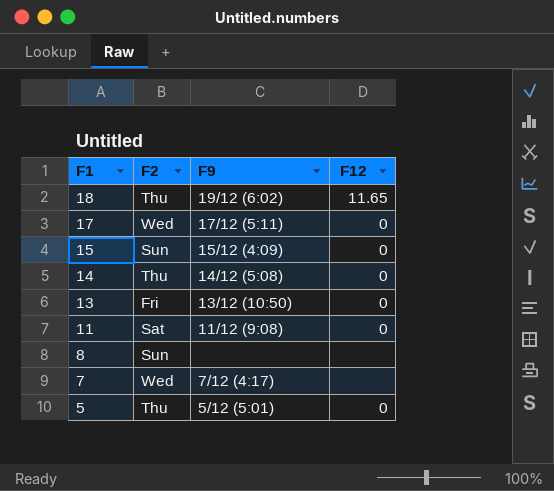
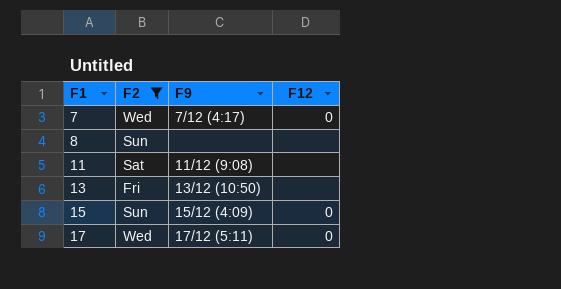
filter: none -> F2 != Thu
row order: F1 descending -> F1 ascending
7 | F12: none -> 0
11 | F12: 0 -> none
13 | F12: 0 -> none

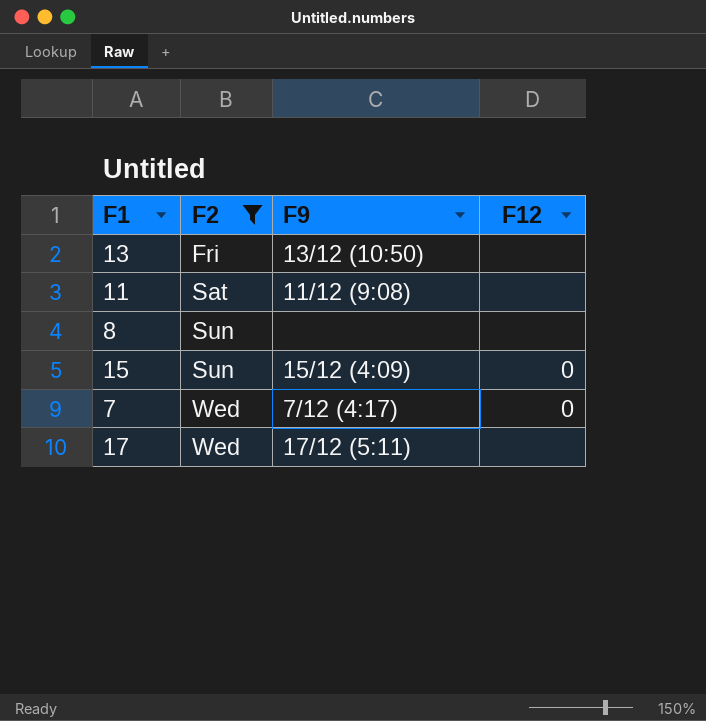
row order: F1 ascending -> F2 ascending
17 | F12: 0 -> none

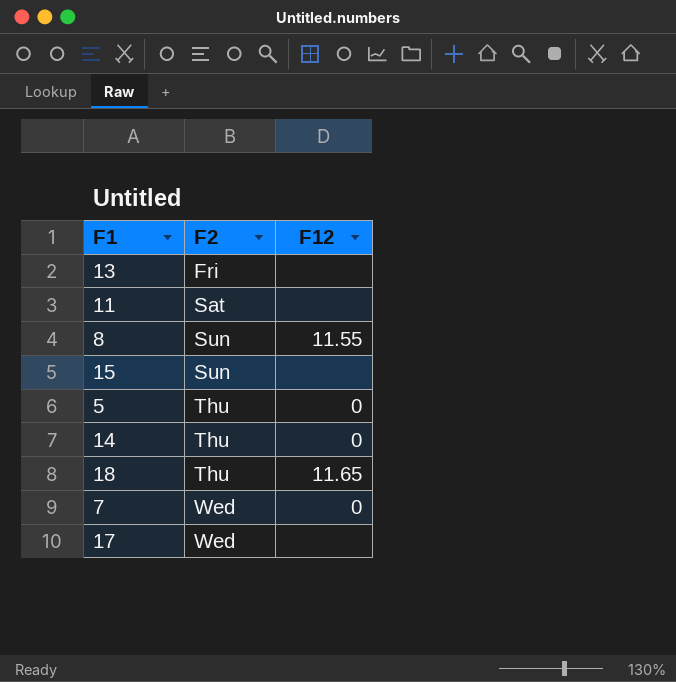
filter: F2 != Thu -> none
column F9 | position: 3 -> none
8 | F12: none -> 11.55
15 | F12: 0 -> none

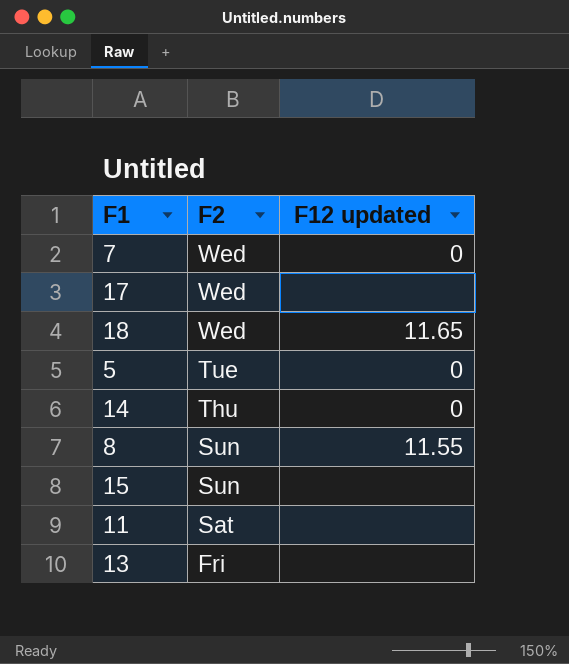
row order: F2 ascending -> F2 descending
column name: F12 -> F12 updated
18 | F2: Thu -> Wed
5 | F2: Thu -> Tue

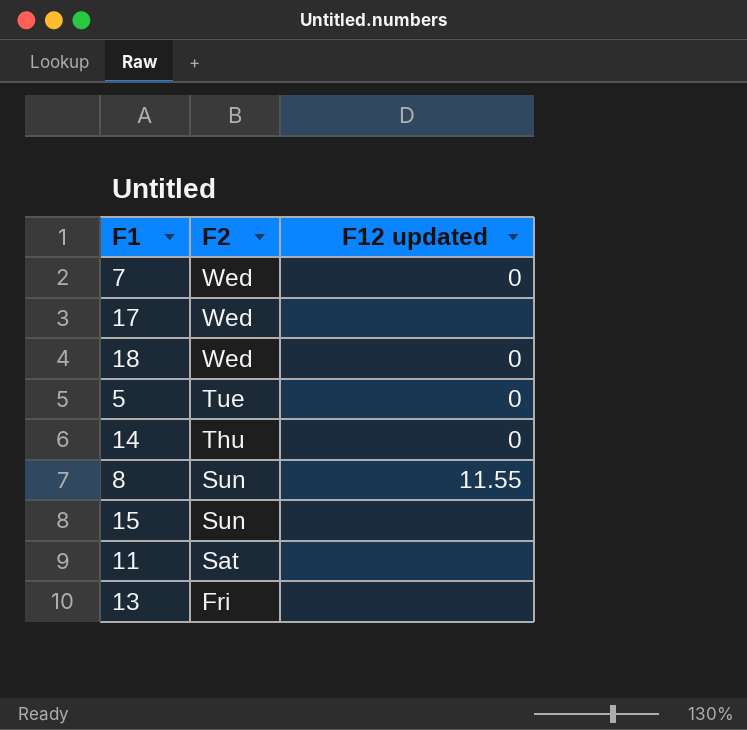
18 | F12 updated: 11.65 -> 0

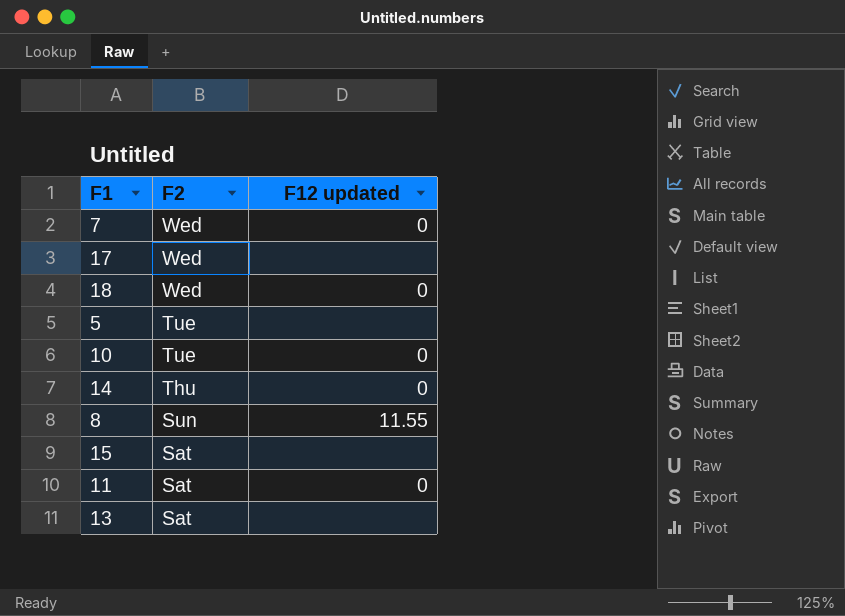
5 | F12 updated: 0 -> none
row 10: none -> Tue | 0
15 | F2: Sun -> Sat
11 | F12 updated: none -> 0
13 | F2: Fri -> Sat

